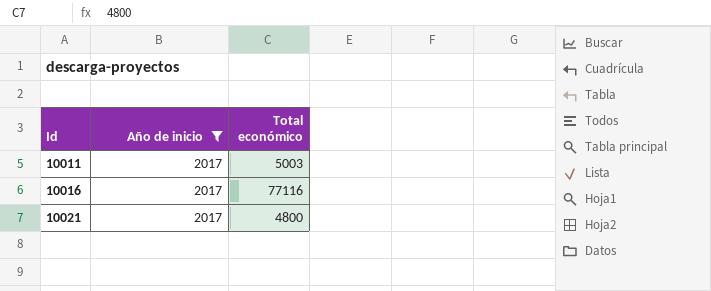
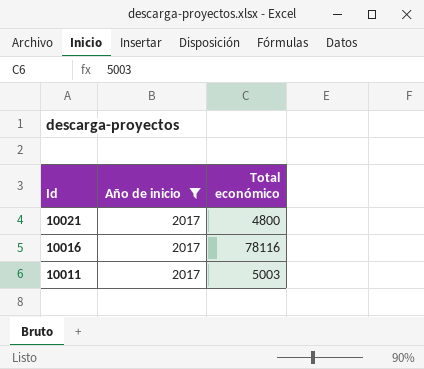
row order: Id ascending -> Id descending
10016 | Total económico: 77116 -> 78116

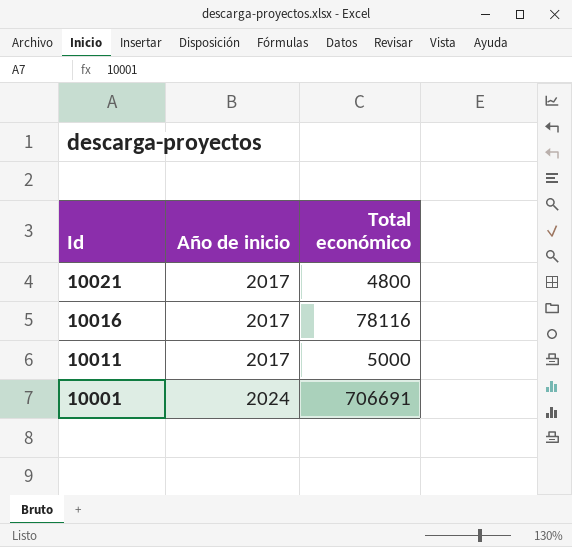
filter: Año de inicio = 2017 -> none
10011 | Total económico: 5003 -> 5000

